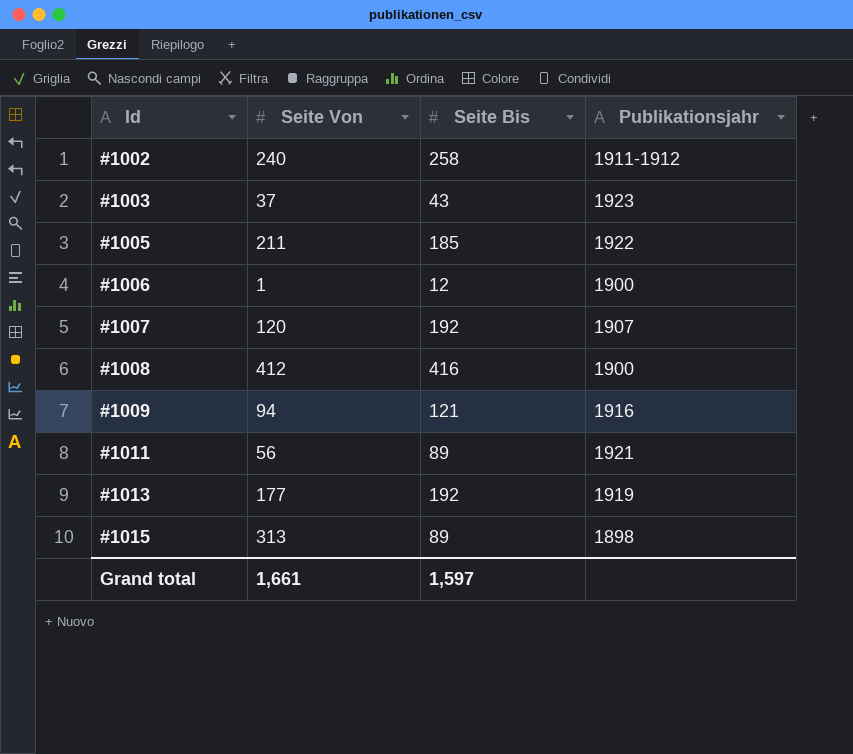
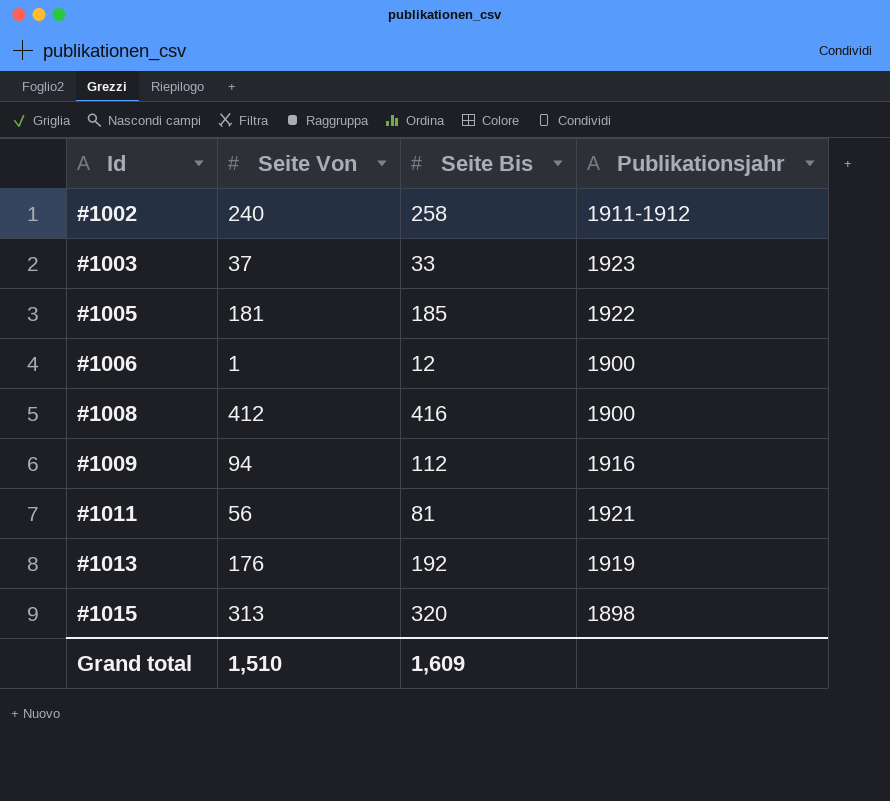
row #1007: 120 | 192 | 1907 -> none
#1003 | Seite Bis: 43 -> 33
#1005 | Seite Von: 211 -> 181
#1009 | Seite Bis: 121 -> 112
#1011 | Seite Bis: 89 -> 81
#1013 | Seite Von: 177 -> 176
#1015 | Seite Bis: 89 -> 320
Grand total | Seite Von: 1,661 -> 1,510
Grand total | Seite Bis: 1,597 -> 1,609

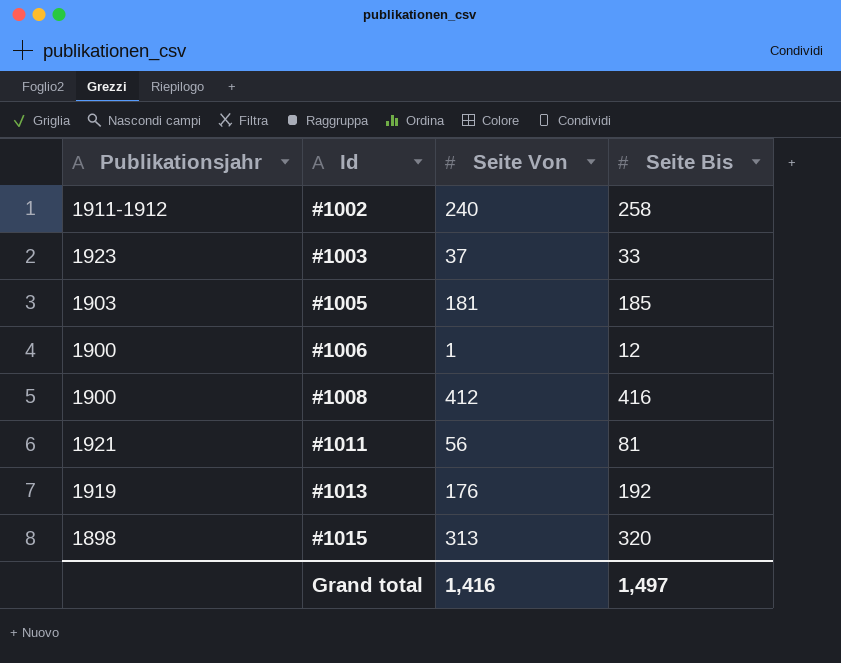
column Publikationsjahr | position: 4 -> 1
row #1009: 94 | 112 | 1916 -> none
#1005 | Publikationsjahr: 1922 -> 1903
Grand total | Seite Von: 1,510 -> 1,416
Grand total | Seite Bis: 1,609 -> 1,497

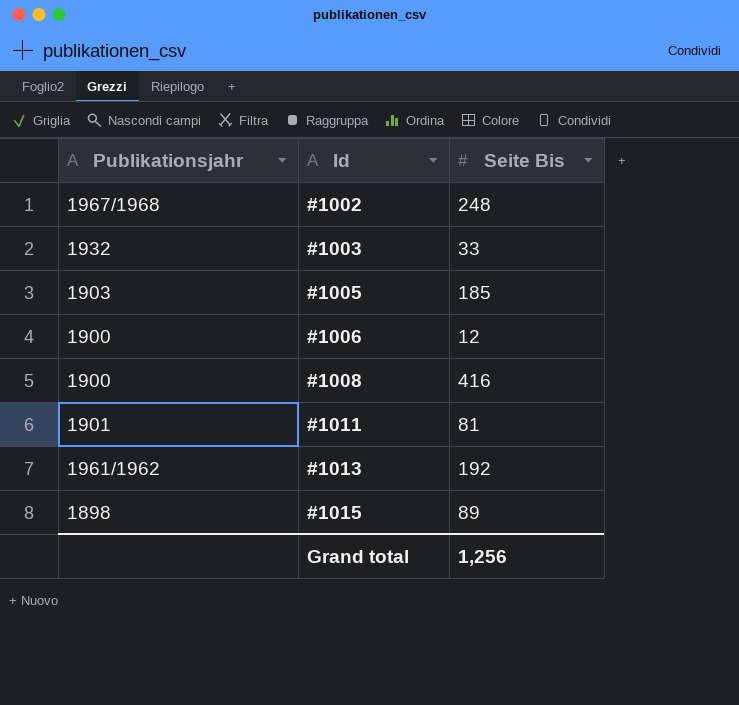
column Seite Von | position: 3 -> none
#1002 | Publikationsjahr: 1911-1912 -> 1967/1968
#1002 | Seite Bis: 258 -> 248
#1003 | Publikationsjahr: 1923 -> 1932
#1011 | Publikationsjahr: 1921 -> 1901
#1013 | Publikationsjahr: 1919 -> 1961/1962
#1015 | Seite Bis: 320 -> 89
Grand total | Seite Bis: 1,497 -> 1,256

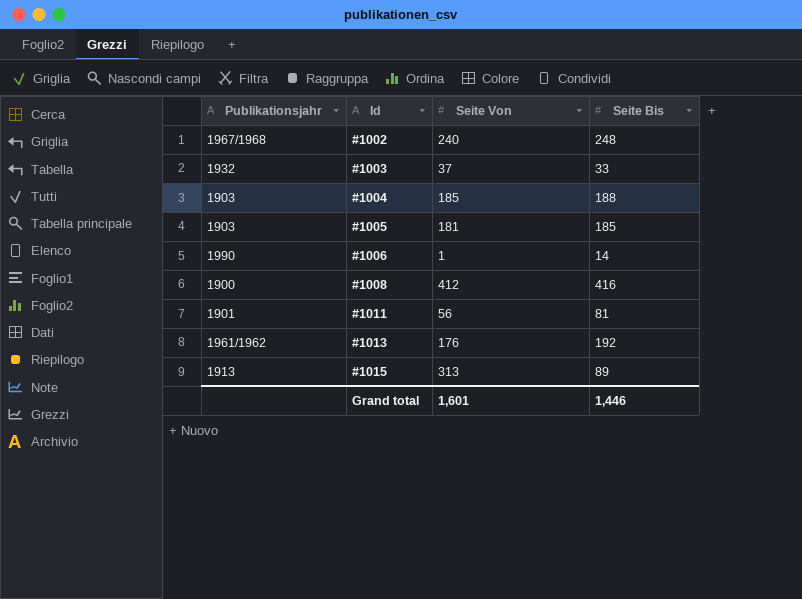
column Seite Von | position: none -> 3
row #1004: none -> 1903 | 185 | 188
#1006 | Publikationsjahr: 1900 -> 1990
#1006 | Seite Bis: 12 -> 14
#1015 | Publikationsjahr: 1898 -> 1913
Grand total | Seite Bis: 1,256 -> 1,446

